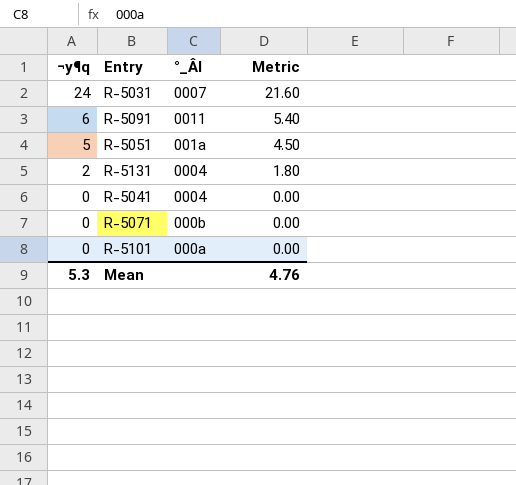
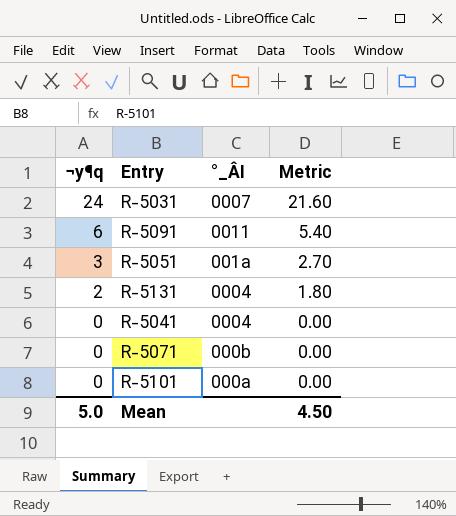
R-5051 | ¬y¶q: 5 -> 3
R-5051 | Metric: 4.50 -> 2.70
Mean | ¬y¶q: 5.3 -> 5.0
Mean | Metric: 4.76 -> 4.50

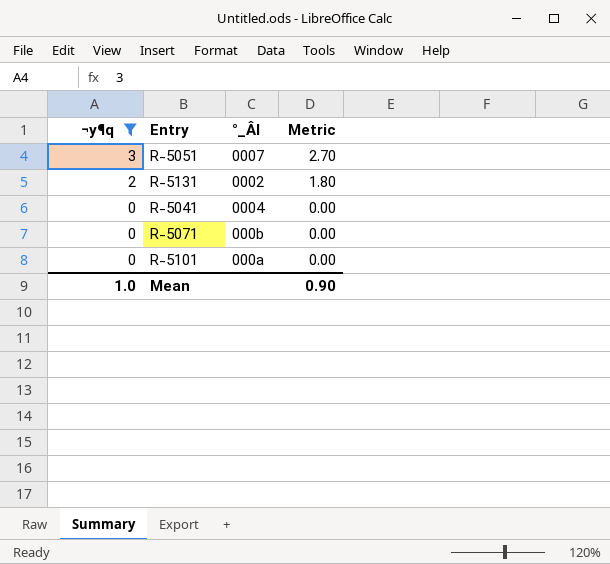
filter: none -> ¬y¶q <= 3
R-5051 | °_ÂI: 001a -> 0007
R-5131 | °_ÂI: 0004 -> 0002
Mean | ¬y¶q: 5.0 -> 1.0
Mean | Metric: 4.50 -> 0.90

